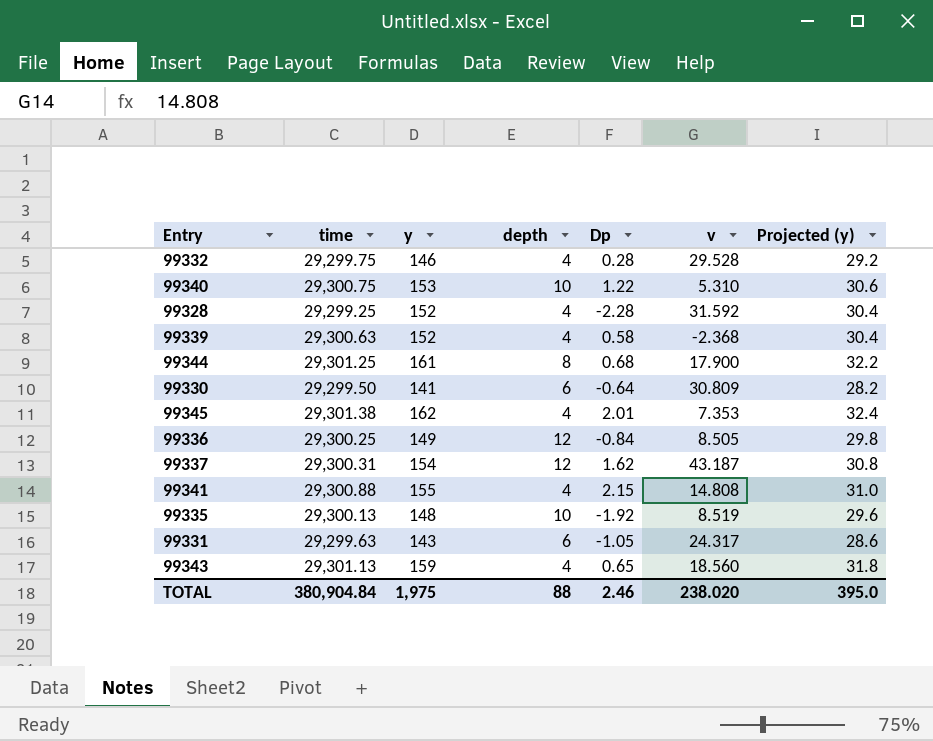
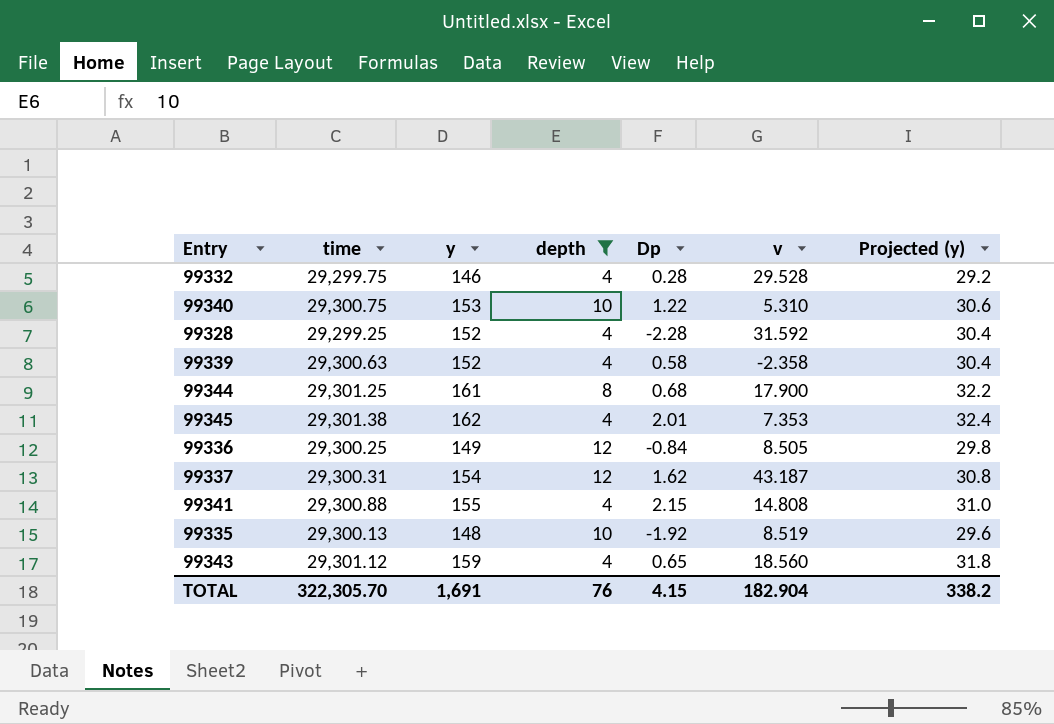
filter: none -> depth != 6
99339 | v: -2.368 -> -2.358
99343 | time: 29,301.13 -> 29,301.12
TOTAL | time: 380,904.84 -> 322,305.70
TOTAL | y: 1,975 -> 1,691
TOTAL | depth: 88 -> 76
TOTAL | Dp: 2.46 -> 4.15
TOTAL | v: 238.020 -> 182.904
TOTAL | Projected (y): 395.0 -> 338.2

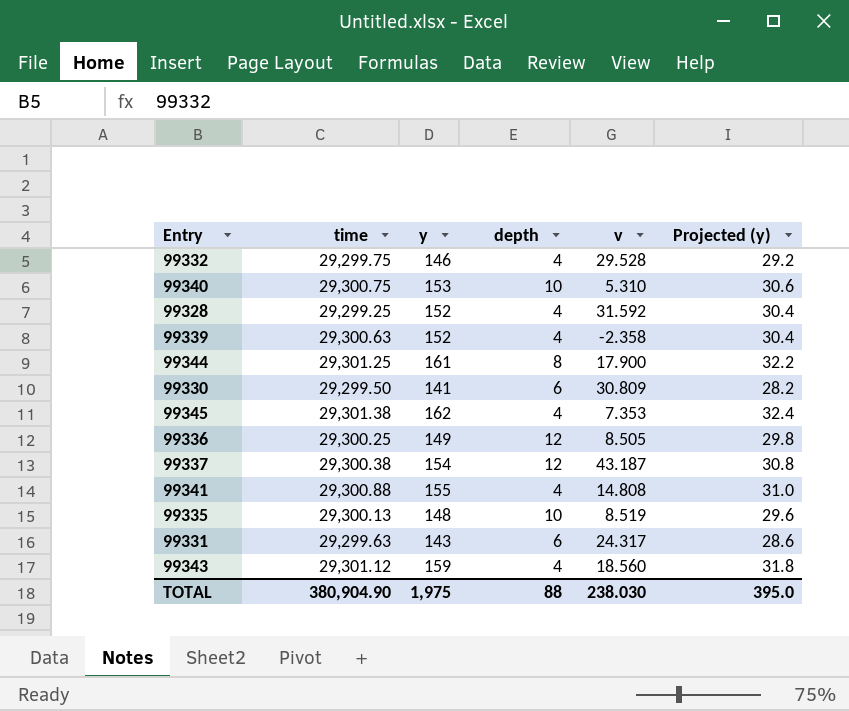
filter: depth != 6 -> none
column Dp | position: 5 -> none
99337 | time: 29,300.31 -> 29,300.38
TOTAL | time: 322,305.70 -> 380,904.90
TOTAL | y: 1,691 -> 1,975
TOTAL | depth: 76 -> 88
TOTAL | v: 182.904 -> 238.030
TOTAL | Projected (y): 338.2 -> 395.0

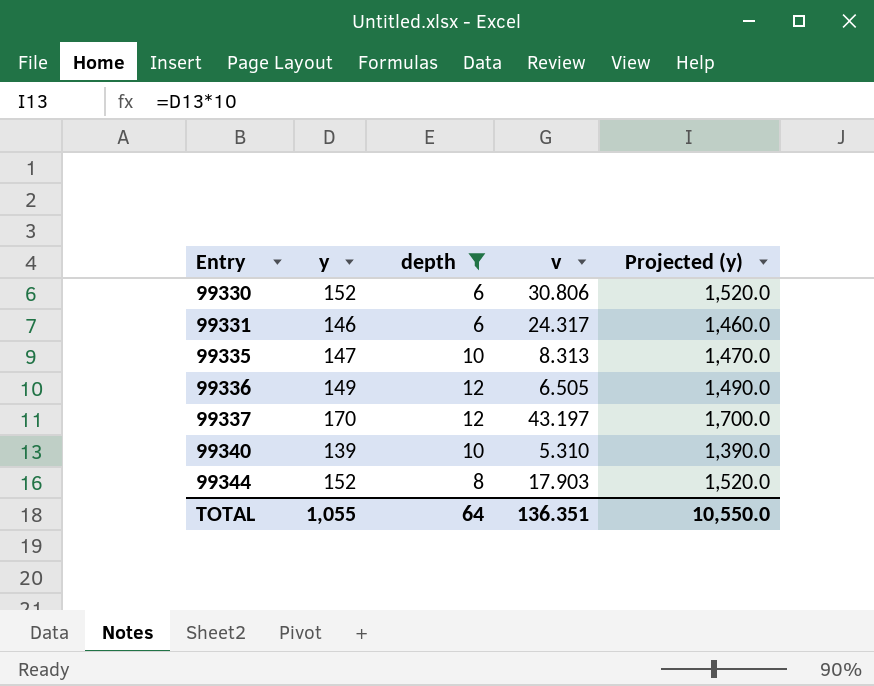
filter: none -> depth != 4
row order: none -> Entry ascending
column time | position: 2 -> none
column Projected (y) | formula: [y] * 0.2 -> [y] * 10
99330 | y: 141 -> 152
99330 | v: 30.809 -> 30.806
99331 | y: 143 -> 146
99335 | y: 148 -> 147
99335 | v: 8.519 -> 8.313
99336 | v: 8.505 -> 6.505
99337 | y: 154 -> 170
99337 | v: 43.187 -> 43.197
99340 | y: 153 -> 139
99344 | y: 161 -> 152
99344 | v: 17.900 -> 17.903
TOTAL | y: 1,975 -> 1,055
TOTAL | depth: 88 -> 64
TOTAL | v: 238.030 -> 136.351
TOTAL | Projected (y): 395.0 -> 10,550.0

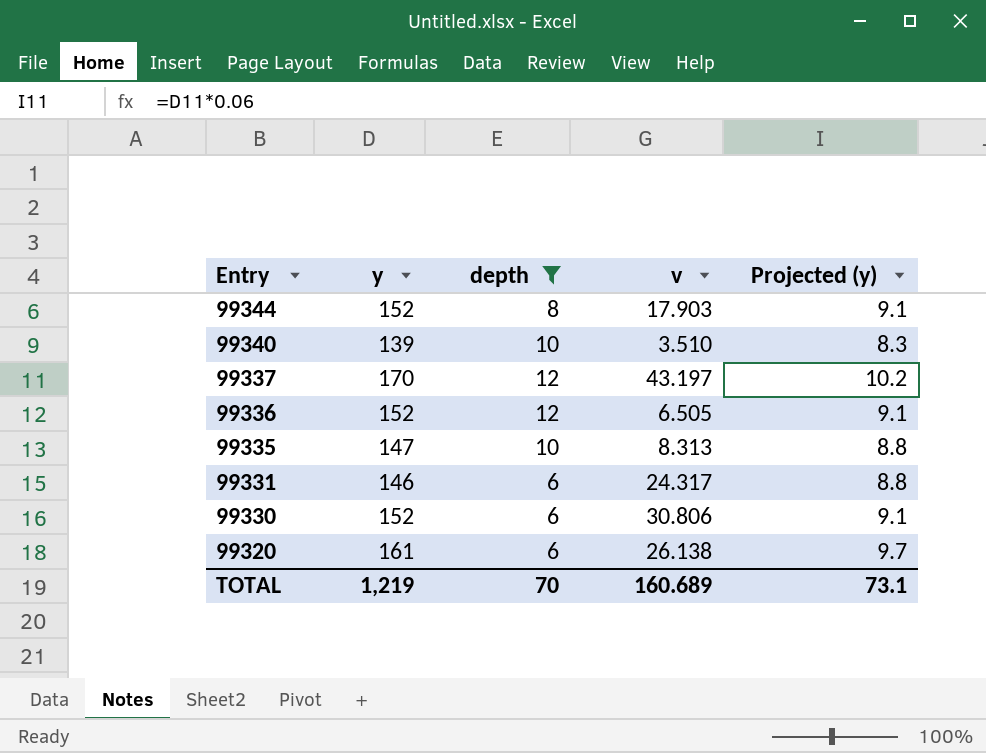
row order: Entry ascending -> Entry descending
column Projected (y) | formula: [y] * 10 -> [y] * 0.06
99340 | v: 5.310 -> 3.510
99336 | y: 149 -> 152
row 99320: none -> 161 | 6 | 26.138 | 9.7
TOTAL | y: 1,055 -> 1,219
TOTAL | depth: 64 -> 70
TOTAL | v: 136.351 -> 160.689
TOTAL | Projected (y): 10,550.0 -> 73.1

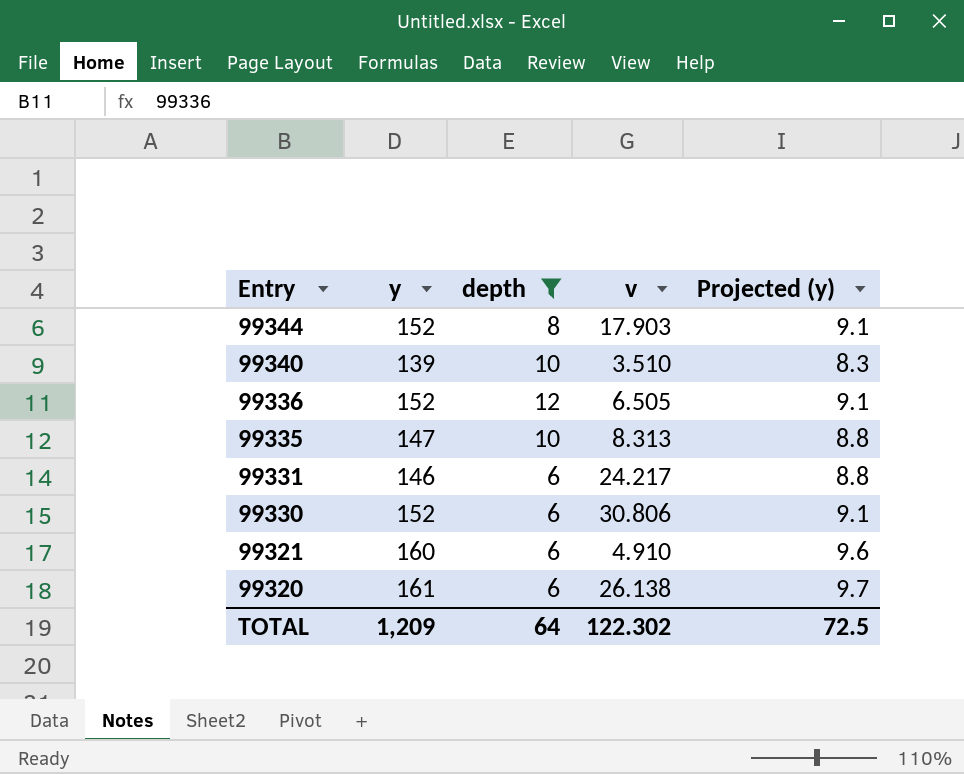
row 99337: 170 | 12 | 43.197 | 10.2 -> none
99331 | v: 24.317 -> 24.217
row 99321: none -> 160 | 6 | 4.910 | 9.6
TOTAL | y: 1,219 -> 1,209
TOTAL | depth: 70 -> 64
TOTAL | v: 160.689 -> 122.302
TOTAL | Projected (y): 73.1 -> 72.5

